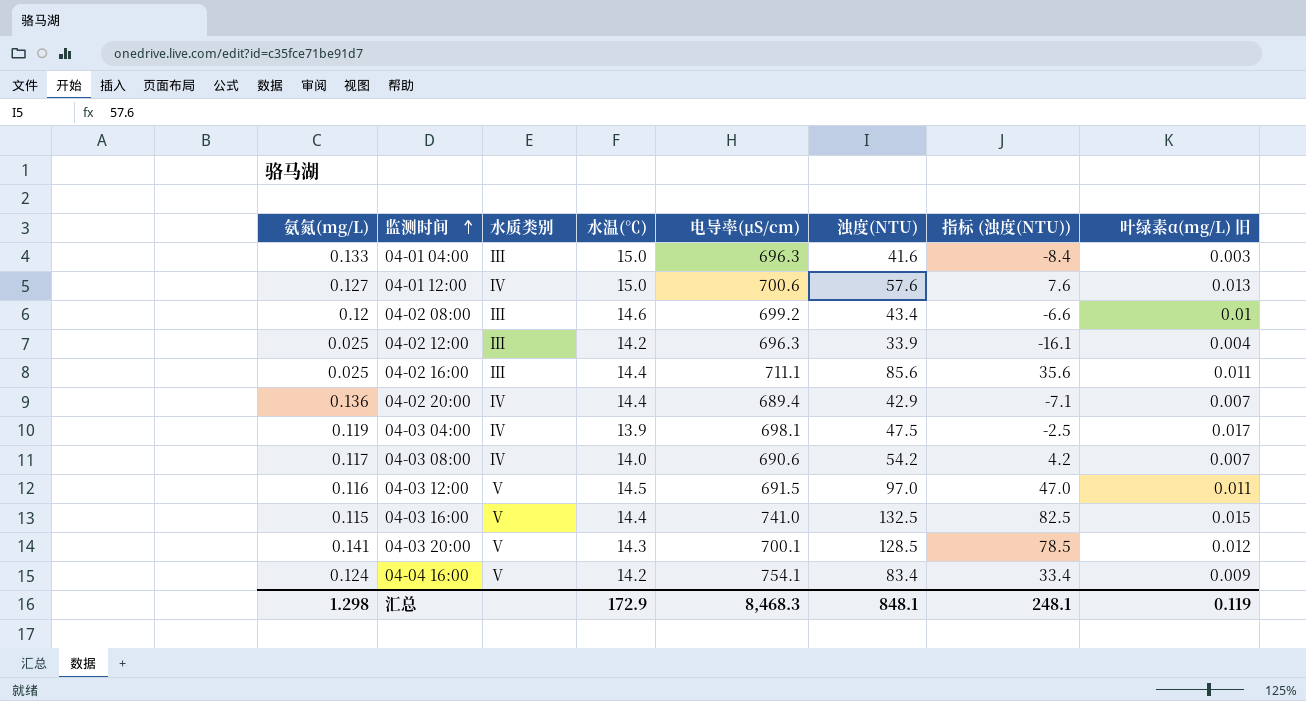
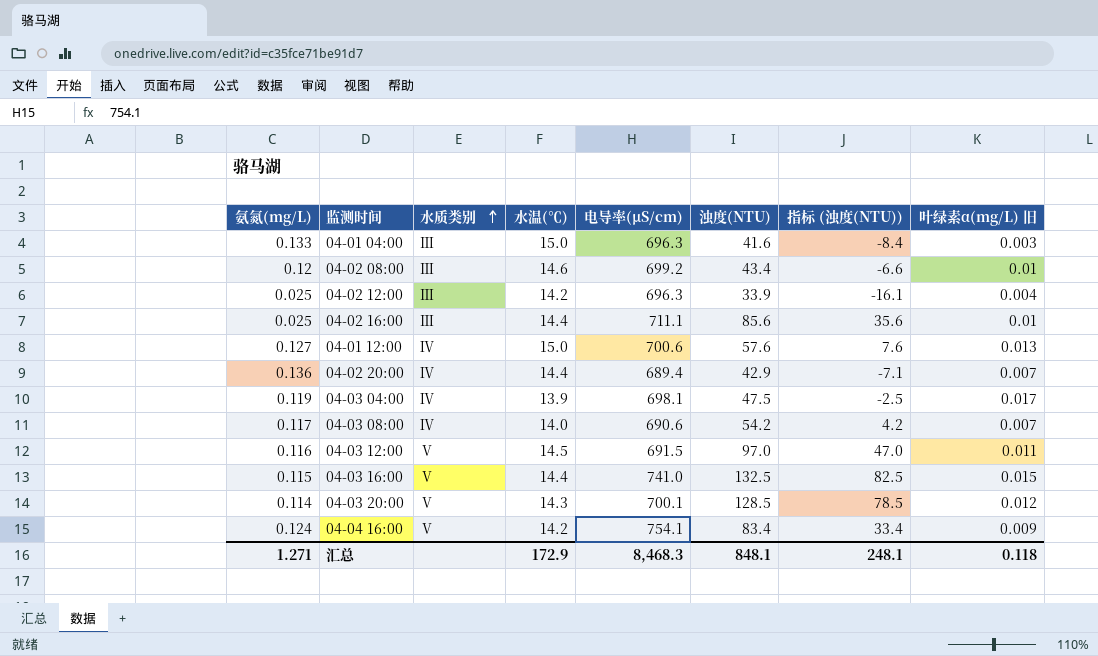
row order: 监测时间 ascending -> 水质类别 ascending
04-02 16:00 | 叶绿素α(mg/L) 旧: 0.011 -> 0.01
04-03 20:00 | 氨氮(mg/L): 0.141 -> 0.114
汇总 | 氨氮(mg/L): 1.298 -> 1.271
汇总 | 叶绿素α(mg/L) 旧: 0.119 -> 0.118

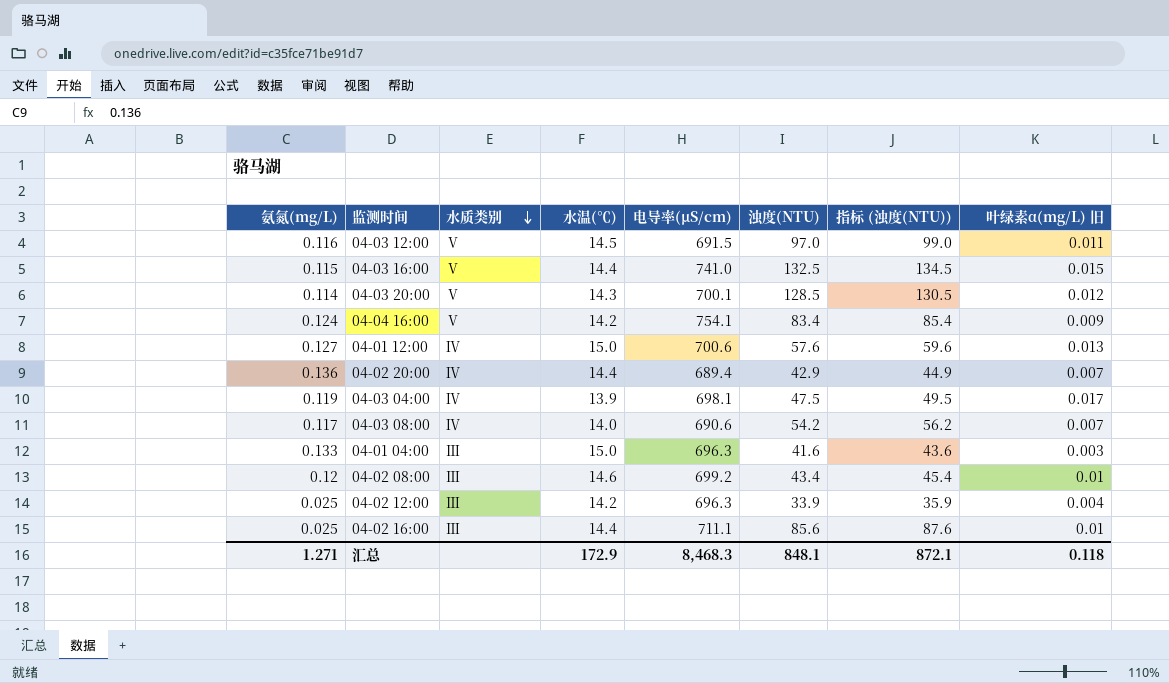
row order: 水质类别 ascending -> 水质类别 descending
column 指标 (浊度(NTU)) | formula: [浊度(NTU)] - 50 -> [浊度(NTU)] + 2
汇总 | 指标 (浊度(NTU)): 248.1 -> 872.1

